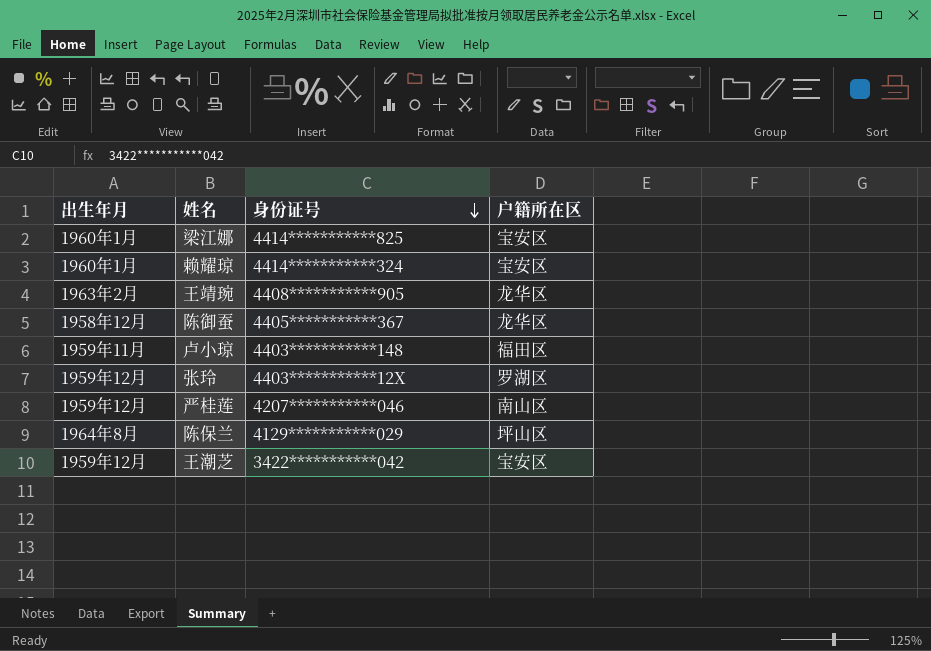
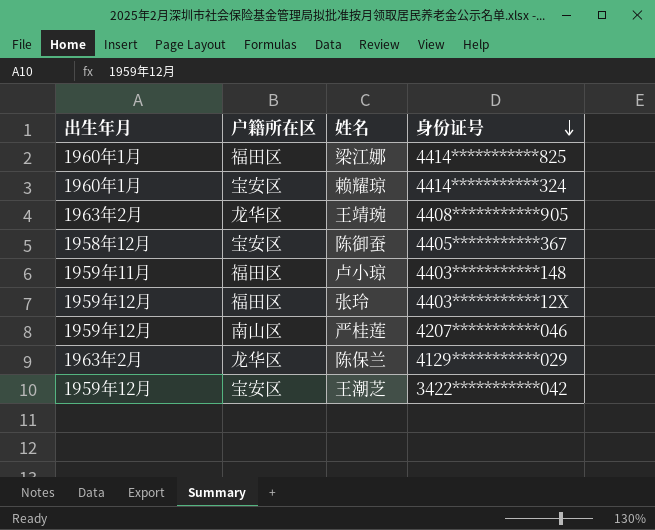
column 户籍所在区 | position: 4 -> 2
梁江娜 | 户籍所在区: 宝安区 -> 福田区
陈御蚕 | 户籍所在区: 龙华区 -> 宝安区
张玲 | 户籍所在区: 罗湖区 -> 福田区
陈保兰 | 出生年月: 1964年8月 -> 1963年2月
陈保兰 | 户籍所在区: 坪山区 -> 龙华区

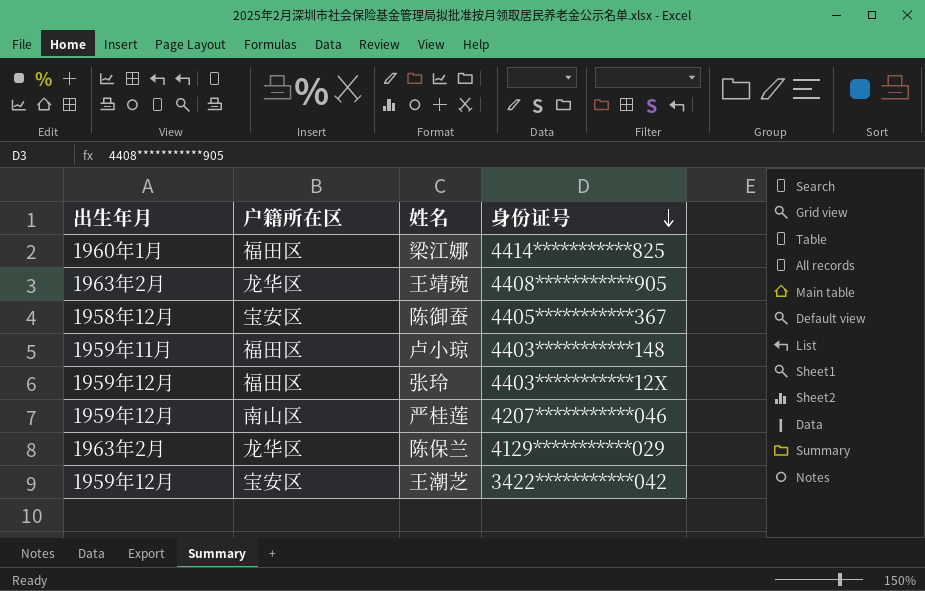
row 赖耀琼: 1960年1月 | 宝安区 | 4414***********324 -> none

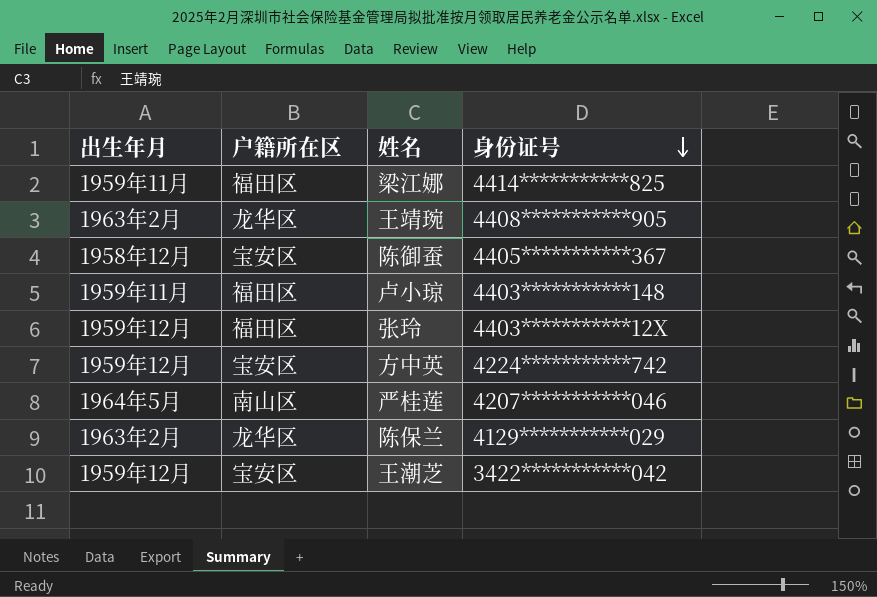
梁江娜 | 出生年月: 1960年1月 -> 1959年11月
row 方中英: none -> 1959年12月 | 宝安区 | 4224***********742
严桂莲 | 出生年月: 1959年12月 -> 1964年5月

